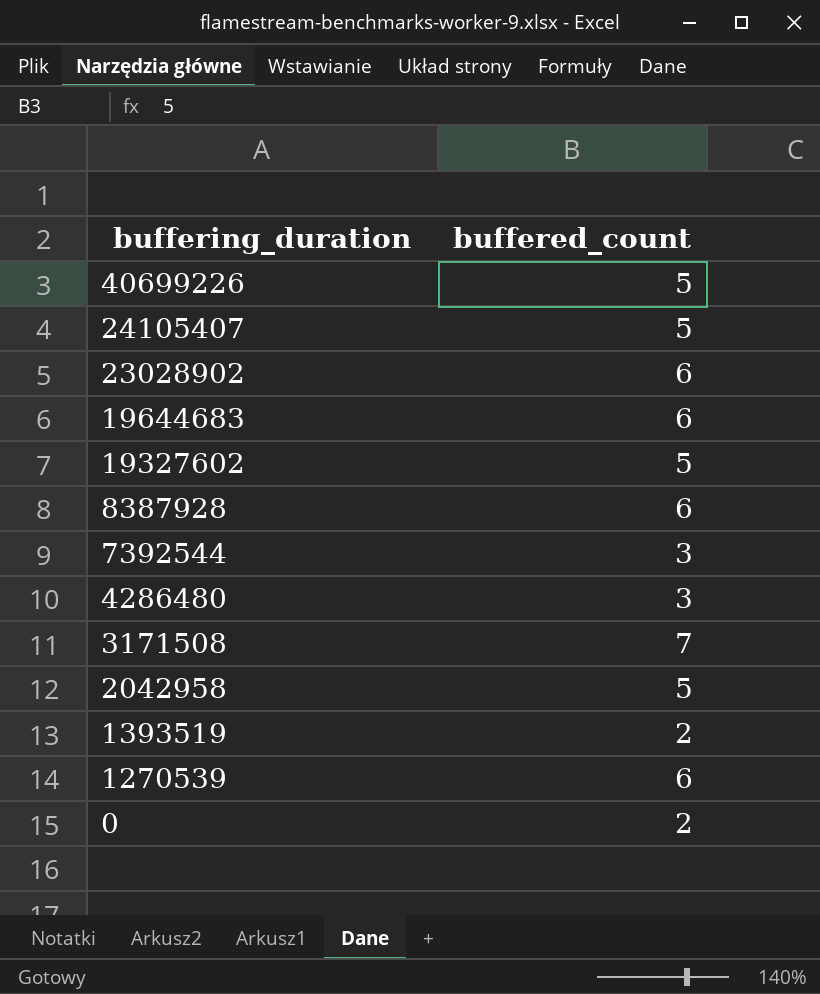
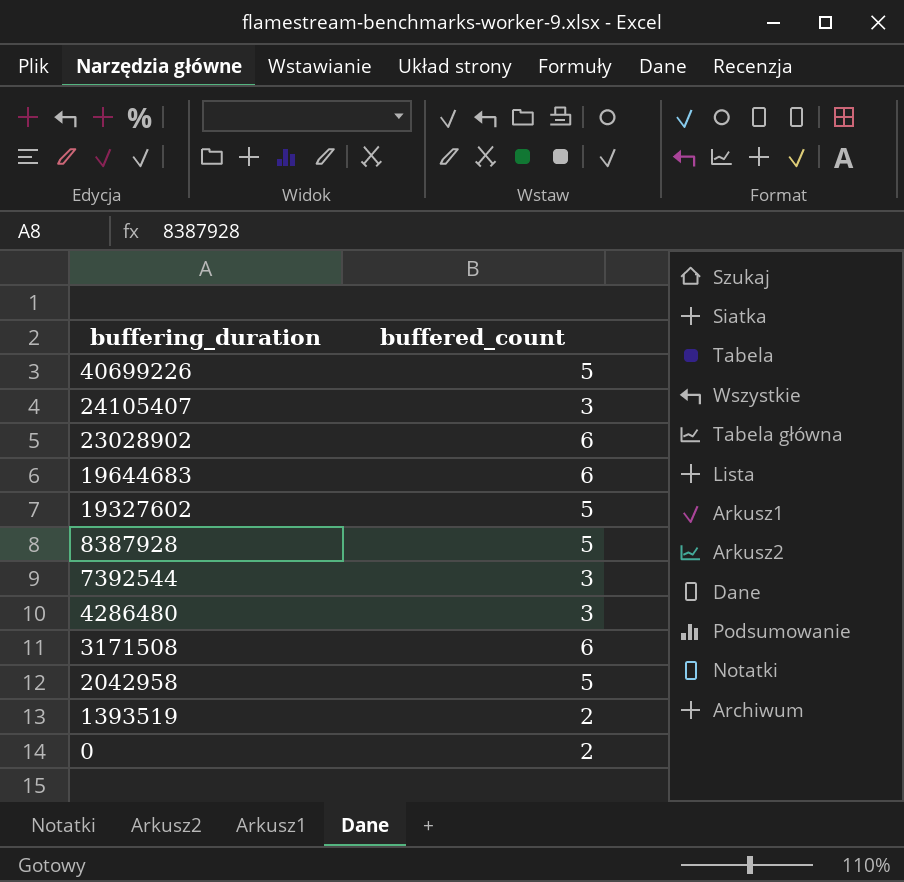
row 1270539: 6 -> none
24105407 | buffered_count: 5 -> 3
8387928 | buffered_count: 6 -> 5
3171508 | buffered_count: 7 -> 6

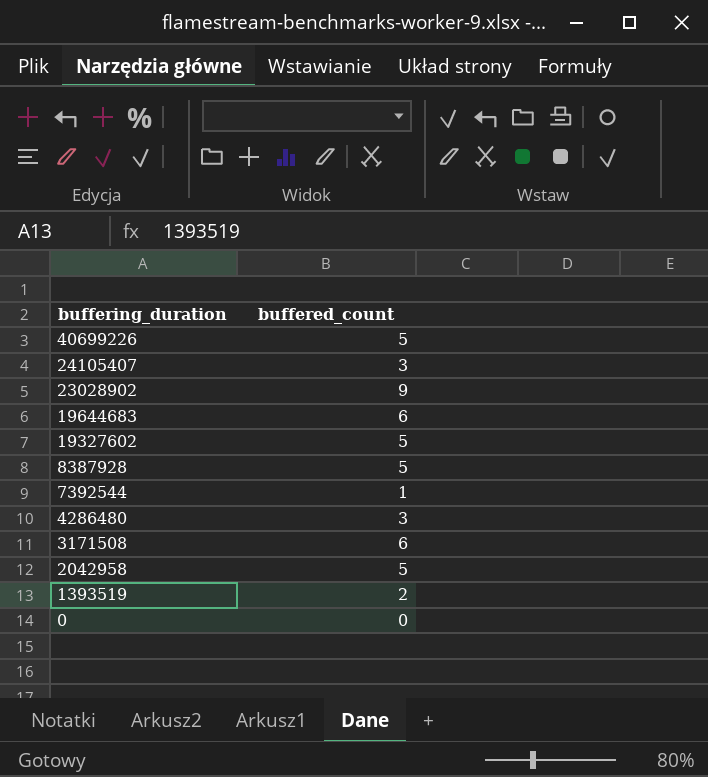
23028902 | buffered_count: 6 -> 9
7392544 | buffered_count: 3 -> 1
0 | buffered_count: 2 -> 0

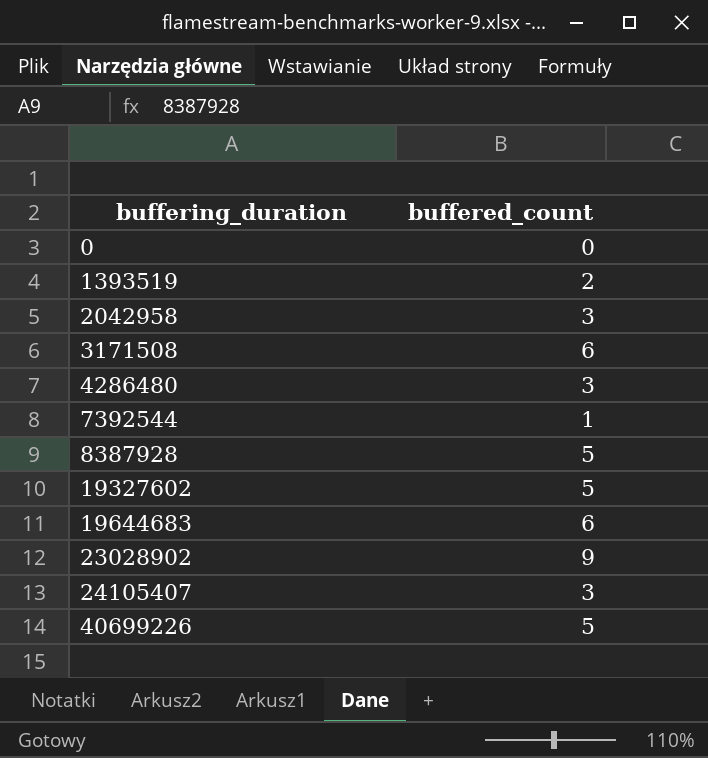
row order: buffering_duration descending -> buffering_duration ascending
2042958 | buffered_count: 5 -> 3

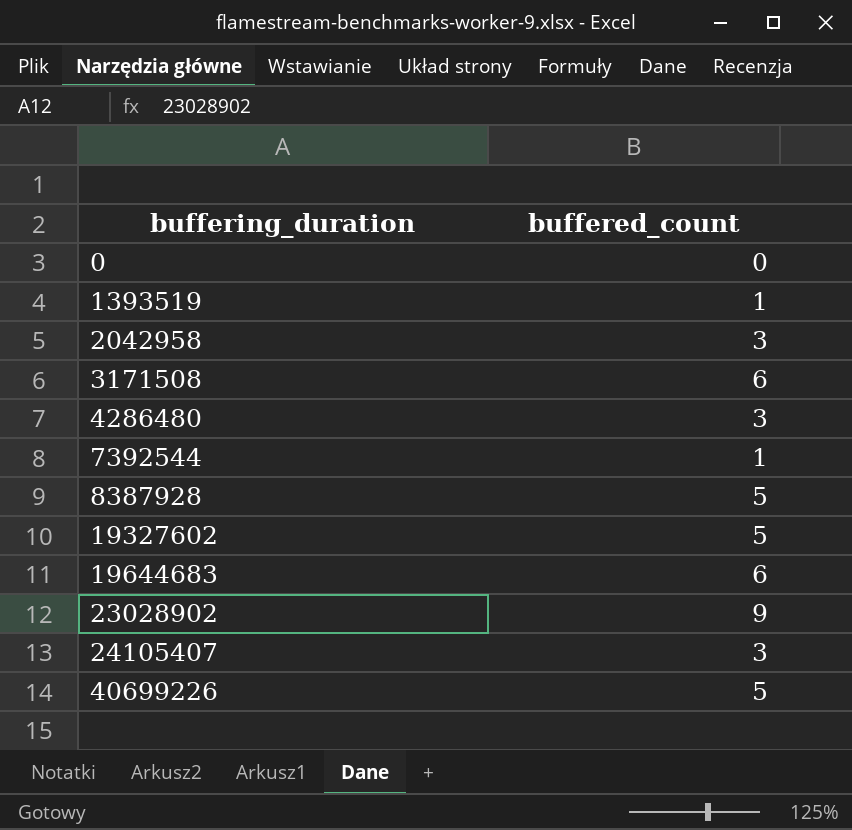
1393519 | buffered_count: 2 -> 1

